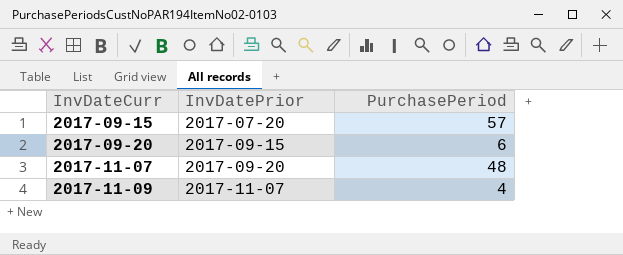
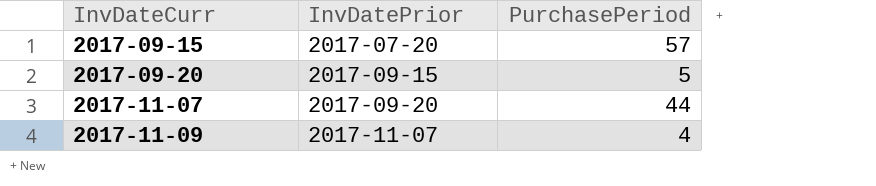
2017-09-20 | PurchasePeriod: 6 -> 5
2017-11-07 | PurchasePeriod: 48 -> 44

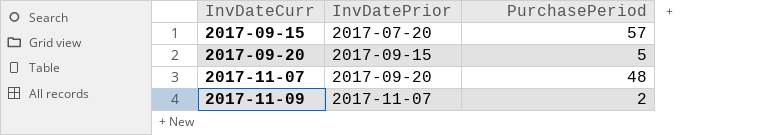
2017-11-07 | PurchasePeriod: 44 -> 48
2017-11-09 | PurchasePeriod: 4 -> 2

